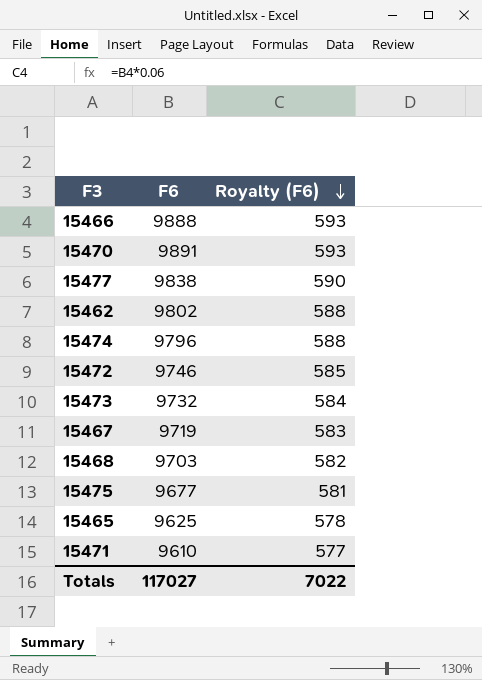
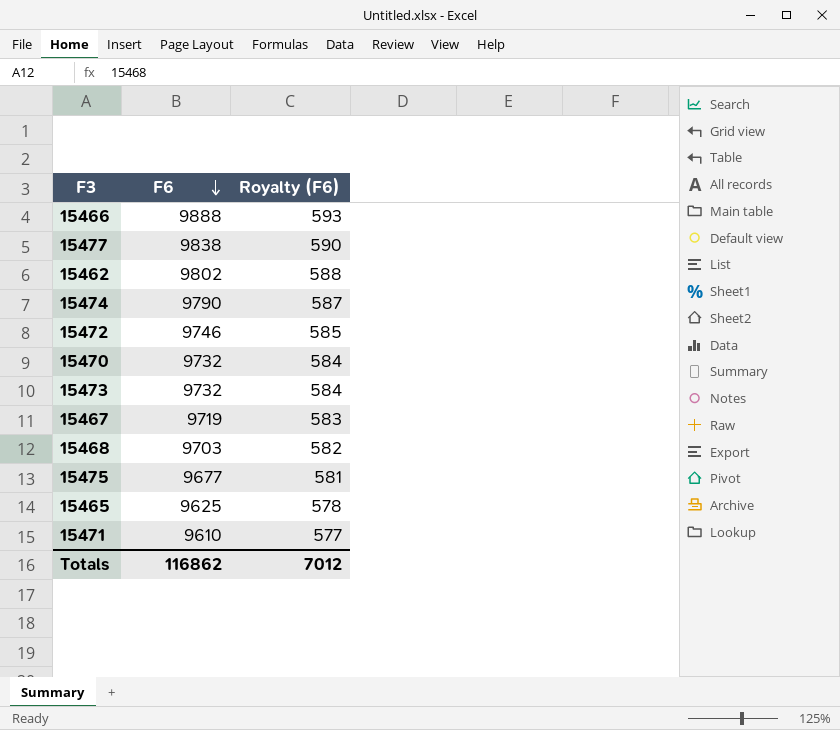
row order: Royalty (F6) descending -> F6 descending
15474 | F6: 9796 -> 9790
15474 | Royalty (F6): 588 -> 587
15470 | F6: 9891 -> 9732
15470 | Royalty (F6): 593 -> 584
Totals | F6: 117027 -> 116862
Totals | Royalty (F6): 7022 -> 7012

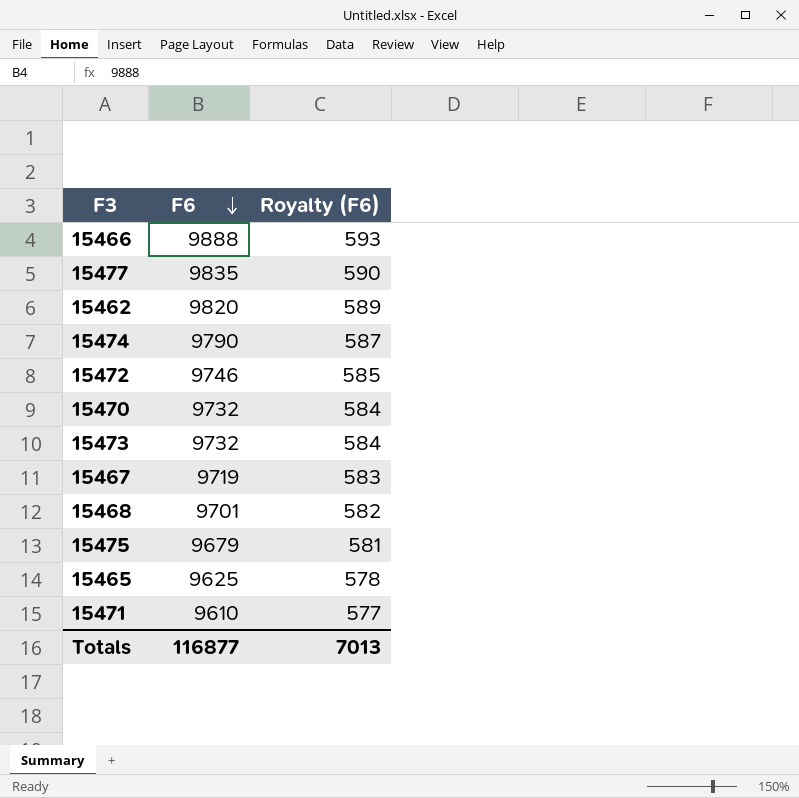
15477 | F6: 9838 -> 9835
15462 | F6: 9802 -> 9820
15462 | Royalty (F6): 588 -> 589
15468 | F6: 9703 -> 9701
15475 | F6: 9677 -> 9679
Totals | F6: 116862 -> 116877
Totals | Royalty (F6): 7012 -> 7013

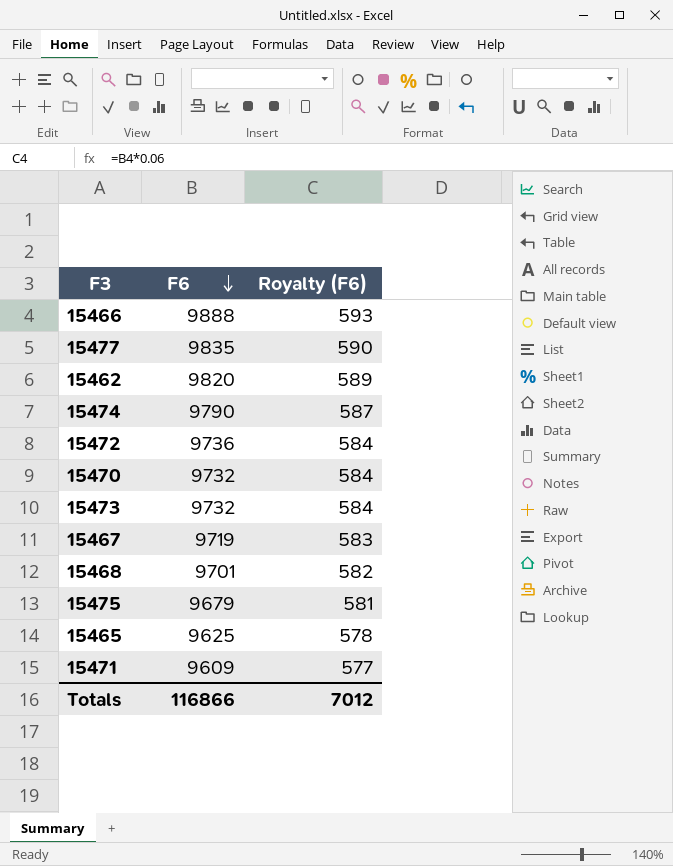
15472 | F6: 9746 -> 9736
15472 | Royalty (F6): 585 -> 584
15471 | F6: 9610 -> 9609
Totals | F6: 116877 -> 116866
Totals | Royalty (F6): 7013 -> 7012

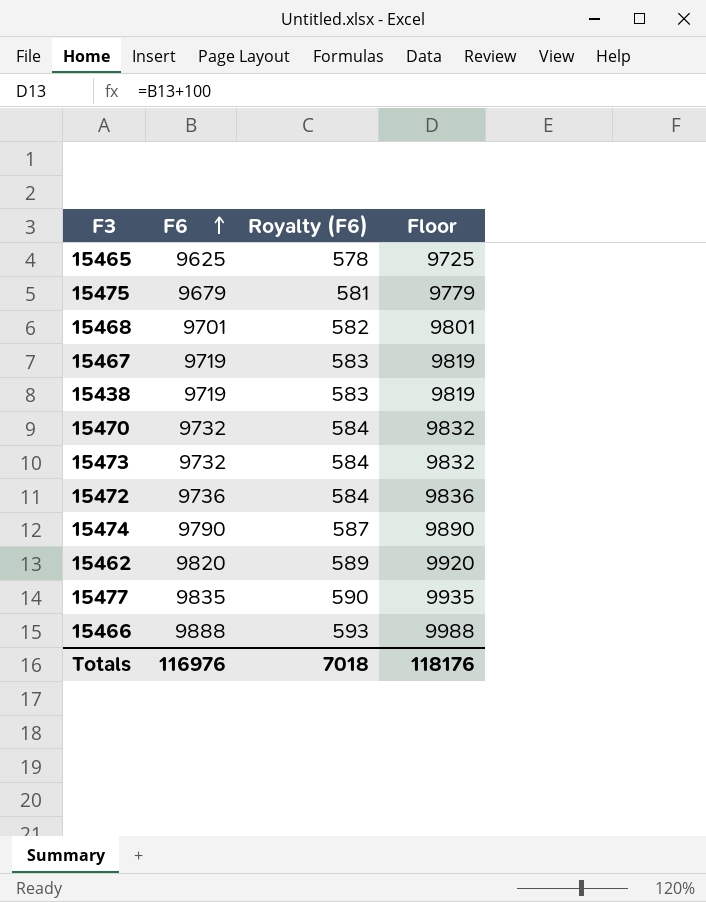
row order: F6 descending -> F6 ascending
column Floor | formula: none -> [F6] + 100
row 15471: 9609 | 577 -> none
row 15438: none -> 9719 | 583 | 9819
Totals | F6: 116866 -> 116976
Totals | Royalty (F6): 7012 -> 7018

